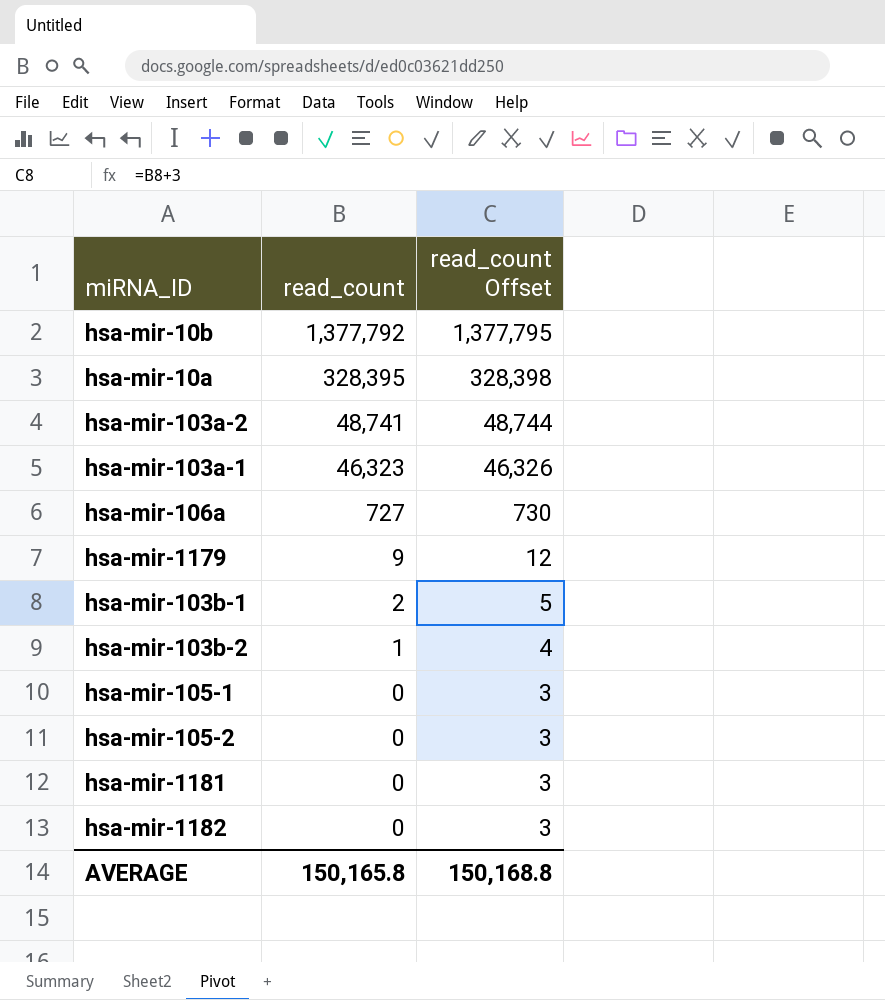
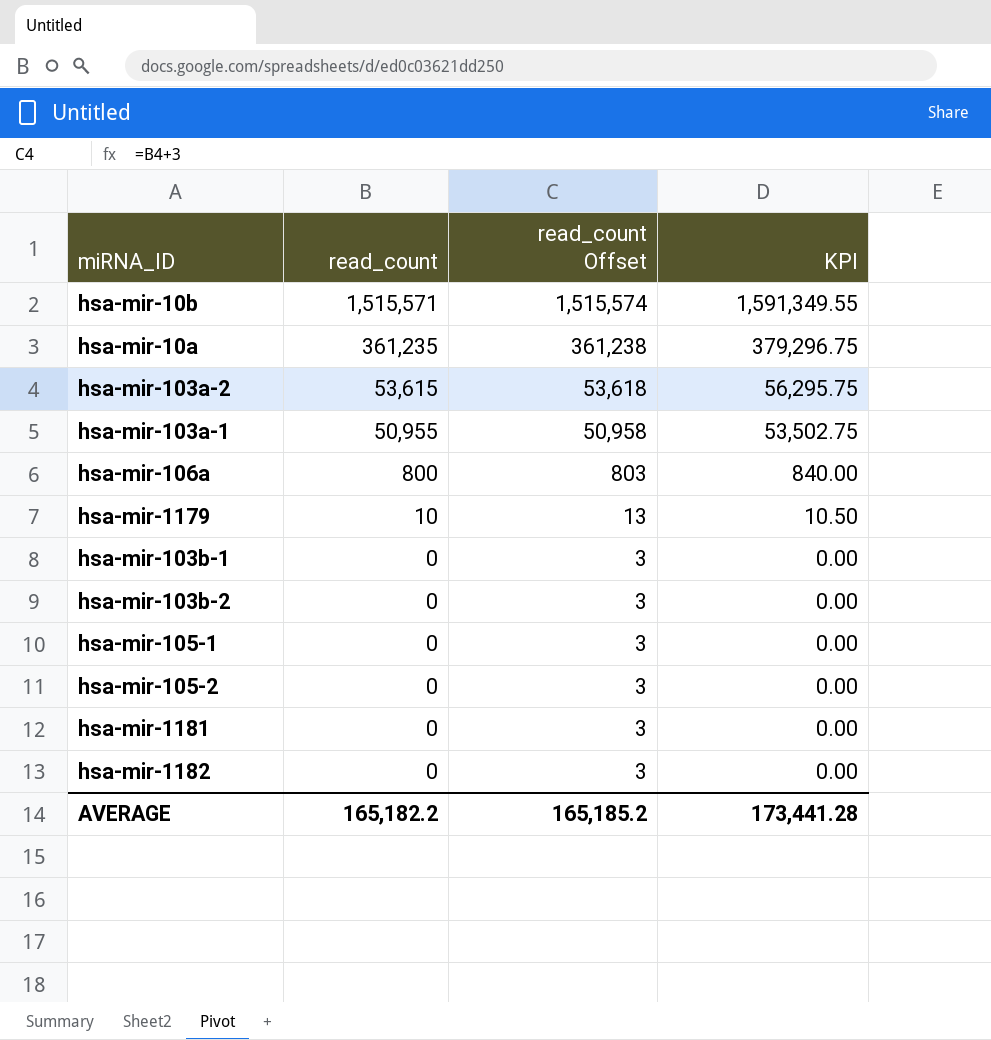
column KPI | formula: none -> [read_count] * 1.05
hsa-mir-10b | read_count: 1,377,792 -> 1,515,571
hsa-mir-10b | read_count Offset: 1,377,795 -> 1,515,574
hsa-mir-10a | read_count: 328,395 -> 361,235
hsa-mir-10a | read_count Offset: 328,398 -> 361,238
hsa-mir-103a-2 | read_count: 48,741 -> 53,615
hsa-mir-103a-2 | read_count Offset: 48,744 -> 53,618
hsa-mir-103a-1 | read_count: 46,323 -> 50,955
hsa-mir-103a-1 | read_count Offset: 46,326 -> 50,958
hsa-mir-106a | read_count: 727 -> 800
hsa-mir-106a | read_count Offset: 730 -> 803
hsa-mir-1179 | read_count: 9 -> 10
hsa-mir-1179 | read_count Offset: 12 -> 13
hsa-mir-103b-1 | read_count: 2 -> 0
hsa-mir-103b-1 | read_count Offset: 5 -> 3
hsa-mir-103b-2 | read_count: 1 -> 0
hsa-mir-103b-2 | read_count Offset: 4 -> 3
AVERAGE | read_count: 150,165.8 -> 165,182.2
AVERAGE | read_count Offset: 150,168.8 -> 165,185.2

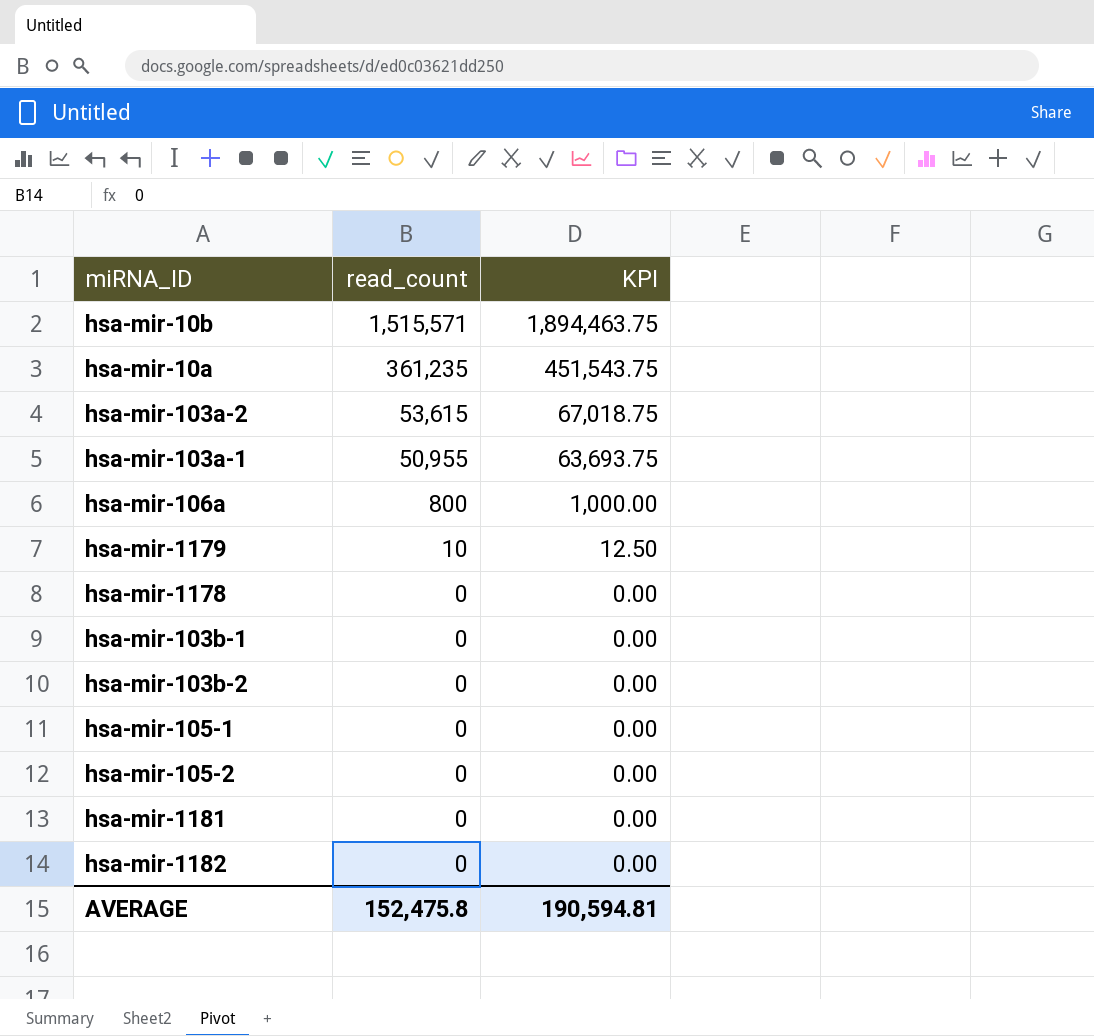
column read_count Offset | formula: [read_count] + 3 -> none
column KPI | formula: [read_count] * 1.05 -> [read_count] * 1.25
row hsa-mir-1178: none -> 0 | 0.00
AVERAGE | read_count: 165,182.2 -> 152,475.8
AVERAGE | KPI: 173,441.28 -> 190,594.81

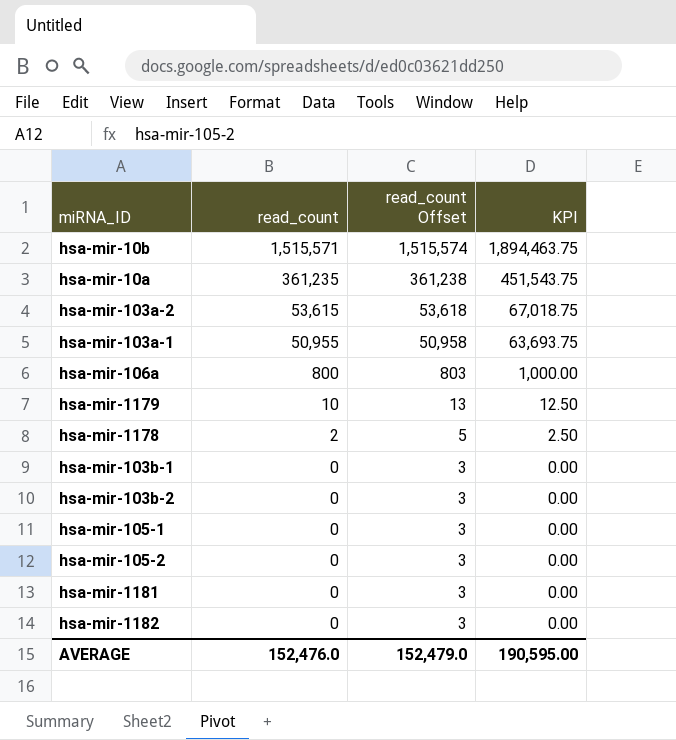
column read_count Offset | formula: none -> [read_count] + 3
hsa-mir-1178 | read_count: 0 -> 2
hsa-mir-1178 | KPI: 0.00 -> 2.50
AVERAGE | read_count: 152,475.8 -> 152,476.0
AVERAGE | KPI: 190,594.81 -> 190,595.00

